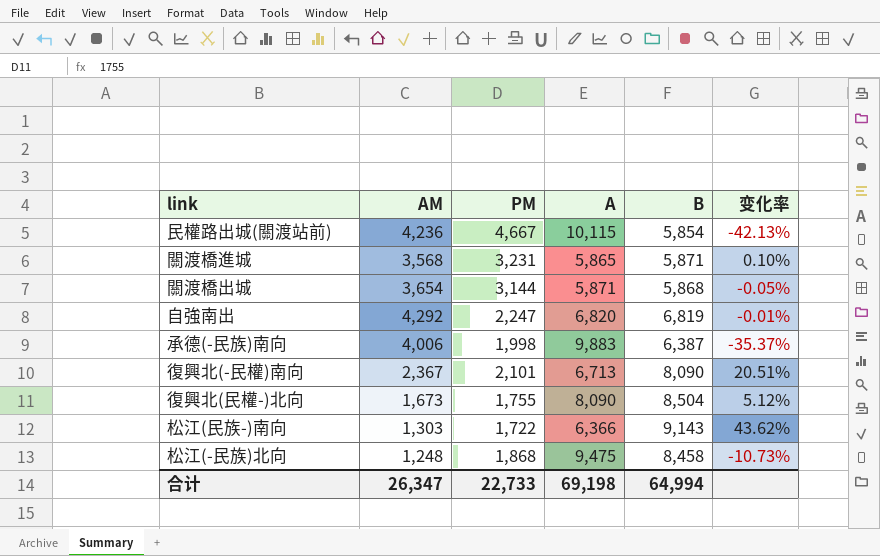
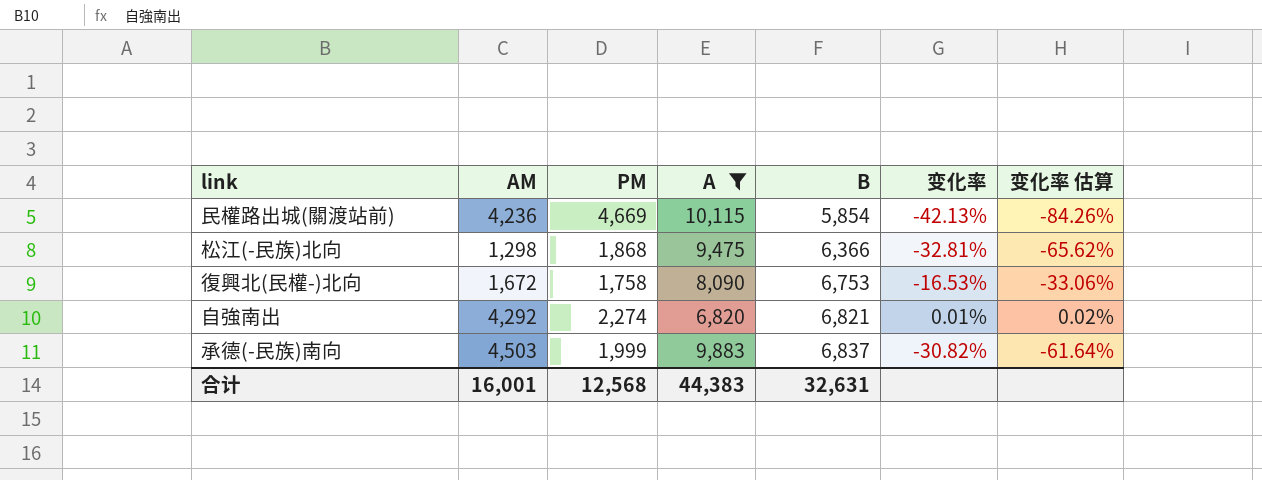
filter: none -> A >= 6,820
row order: none -> B ascending
column 变化率 估算 | formula: none -> [变化率] * 2
民權路出城(關渡站前) | PM: 4,667 -> 4,669
松江(-民族)北向 | AM: 1,248 -> 1,298
松江(-民族)北向 | B: 8,458 -> 6,366
松江(-民族)北向 | 变化率: -10.73% -> -32.81%
復興北(民權-)北向 | AM: 1,673 -> 1,672
復興北(民權-)北向 | PM: 1,755 -> 1,758
復興北(民權-)北向 | B: 8,504 -> 6,753
復興北(民權-)北向 | 变化率: 5.12% -> -16.53%
自強南出 | PM: 2,247 -> 2,274
自強南出 | B: 6,819 -> 6,821
自強南出 | 变化率: -0.01% -> 0.01%
承德(-民族)南向 | AM: 4,006 -> 4,503
承德(-民族)南向 | PM: 1,998 -> 1,999
承德(-民族)南向 | B: 6,387 -> 6,837
承德(-民族)南向 | 变化率: -35.37% -> -30.82%
合计 | AM: 26,347 -> 16,001
合计 | PM: 22,733 -> 12,568
合计 | A: 69,198 -> 44,383
合计 | B: 64,994 -> 32,631

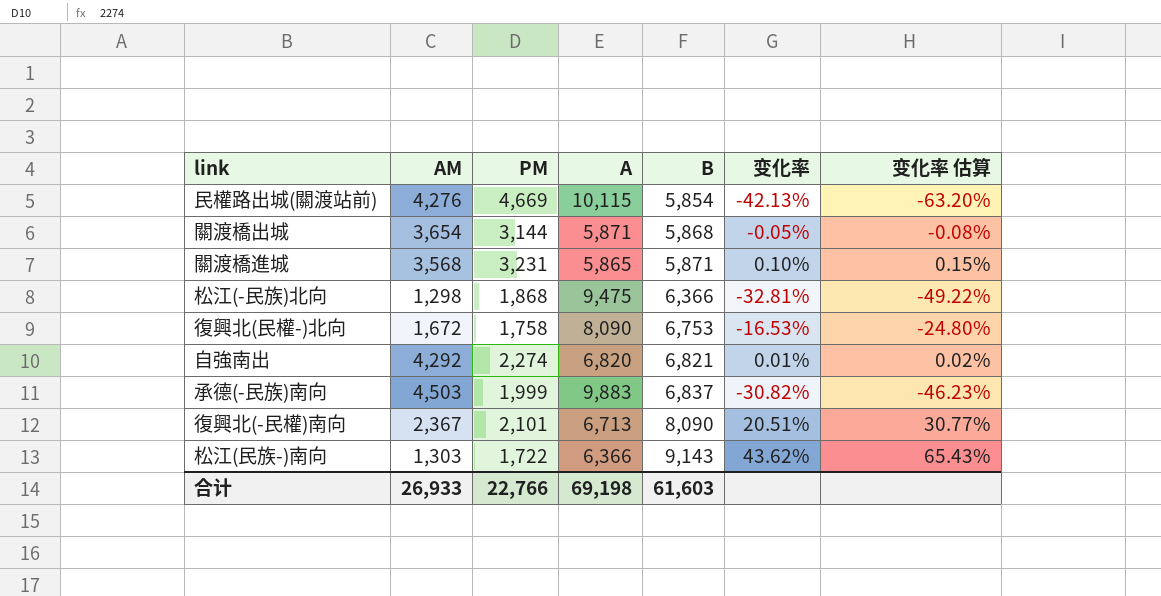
filter: A >= 6,820 -> none
column 变化率 估算 | formula: [变化率] * 2 -> [变化率] * 1.5
民權路出城(關渡站前) | AM: 4,236 -> 4,276
合计 | AM: 16,001 -> 26,933
合计 | PM: 12,568 -> 22,766
合计 | A: 44,383 -> 69,198
合计 | B: 32,631 -> 61,603

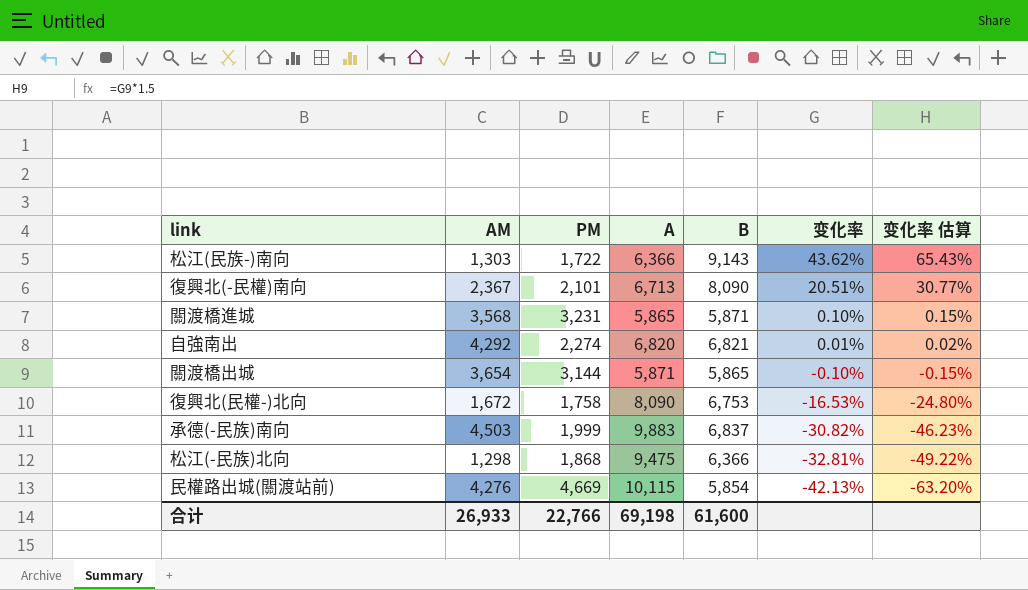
row order: B ascending -> 变化率 descending
關渡橋出城 | B: 5,868 -> 5,865
關渡橋出城 | 变化率: -0.05% -> -0.10%
關渡橋出城 | 变化率 估算: -0.08% -> -0.15%
合计 | B: 61,603 -> 61,600

